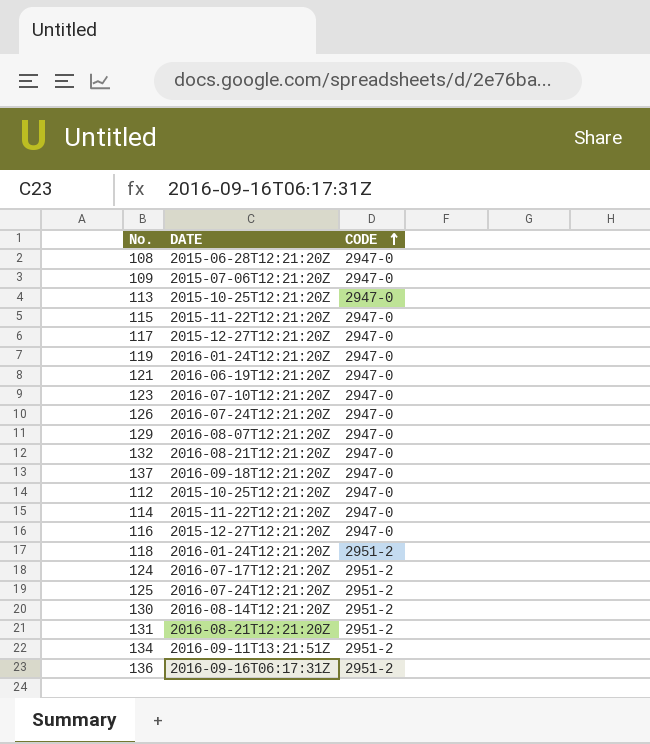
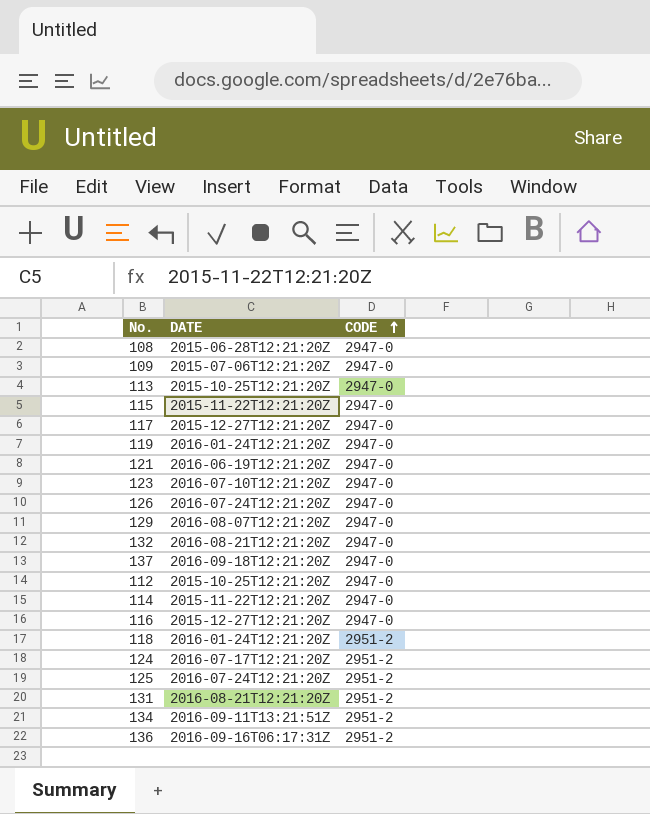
row 130: 2016-08-14T12:21:20Z | 2951-2 -> none

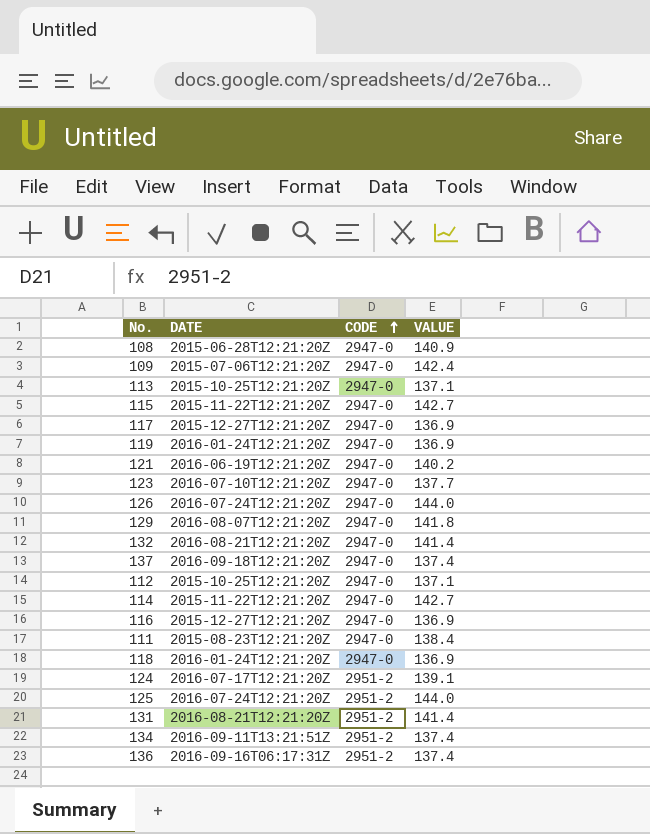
column VALUE | position: none -> 4
row 111: none -> 2015-08-23T12:21:20Z | 2947-0 | 138.4
118 | CODE: 2951-2 -> 2947-0

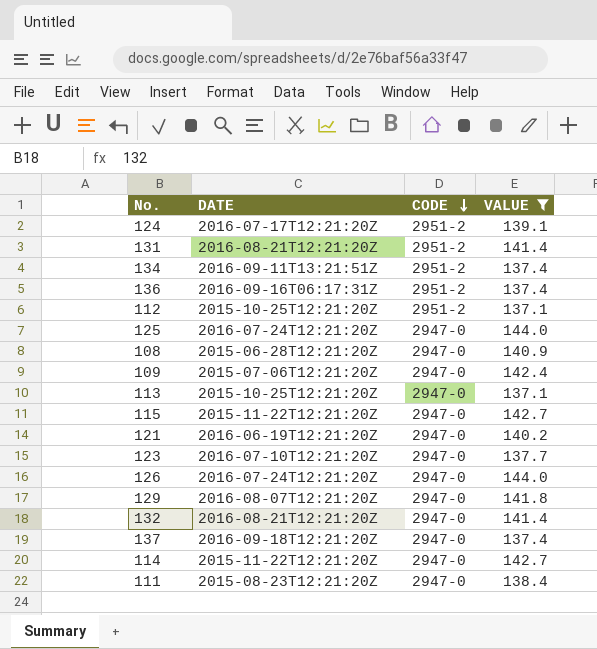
filter: none -> VALUE != 136.9
row order: CODE ascending -> CODE descending
112 | CODE: 2947-0 -> 2951-2
125 | CODE: 2951-2 -> 2947-0

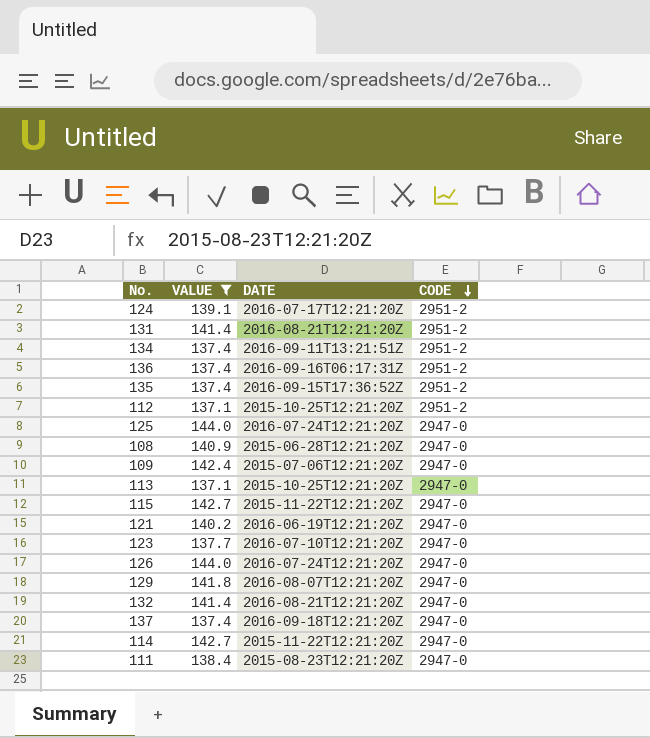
column VALUE | position: 4 -> 2
row 135: none -> 137.4 | 2016-09-15T17:36:52Z | 2951-2

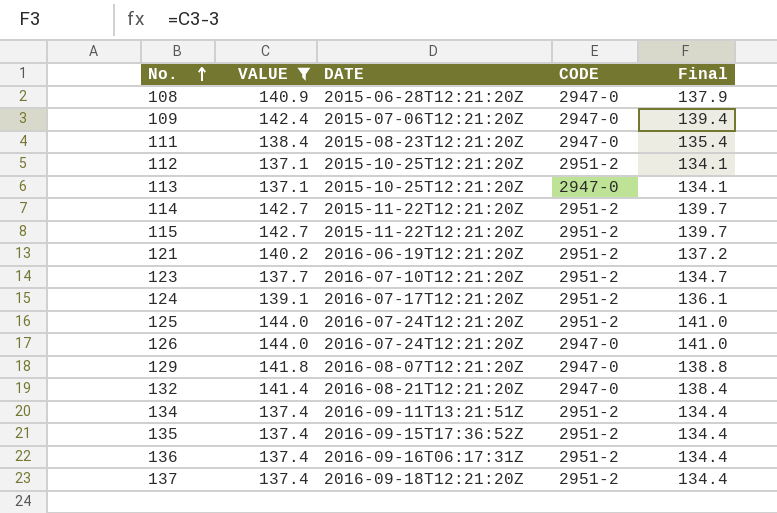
row order: CODE descending -> No. ascending
column Final | formula: none -> [VALUE] - 3
row 131: 141.4 | 2016-08-21T12:21:20Z | 2951-2 -> none
114 | CODE: 2947-0 -> 2951-2
115 | CODE: 2947-0 -> 2951-2
121 | CODE: 2947-0 -> 2951-2
123 | CODE: 2947-0 -> 2951-2
125 | CODE: 2947-0 -> 2951-2
137 | CODE: 2947-0 -> 2951-2

